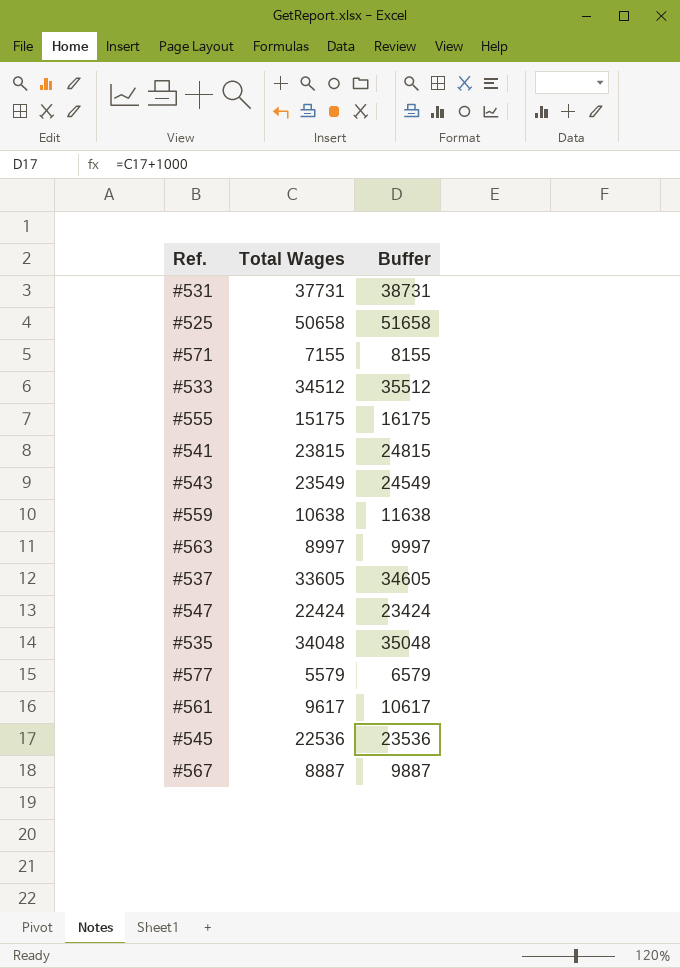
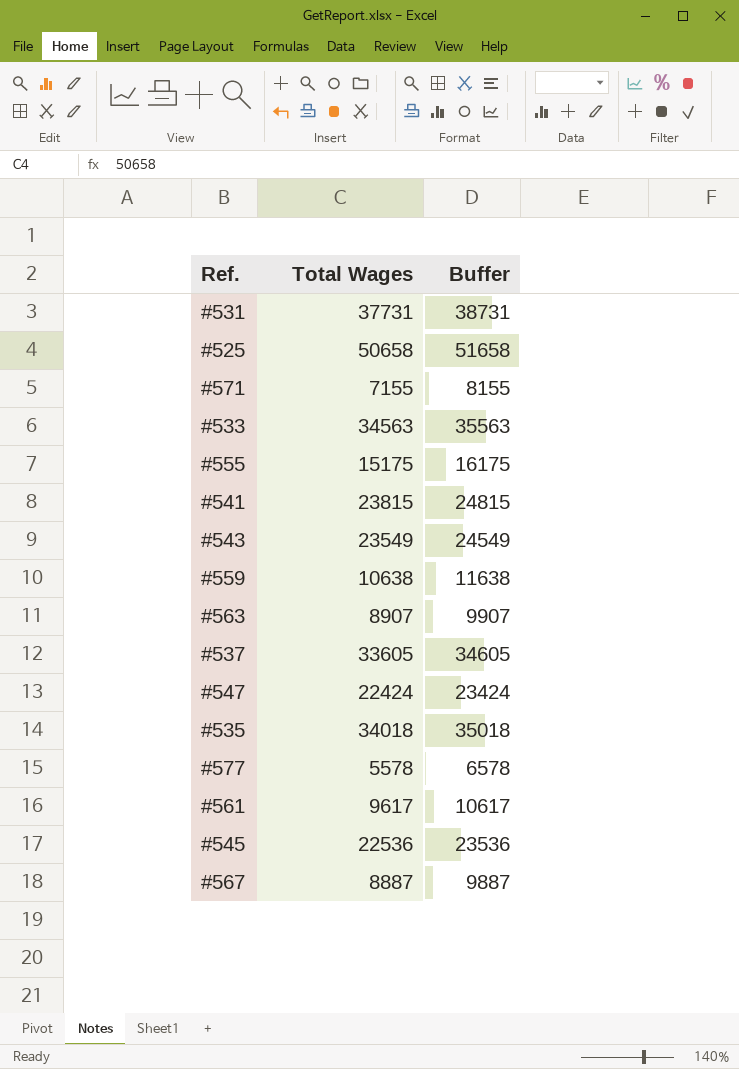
#533 | Total Wages: 34512 -> 34563
#533 | Buffer: 35512 -> 35563
#563 | Total Wages: 8997 -> 8907
#563 | Buffer: 9997 -> 9907
#535 | Total Wages: 34048 -> 34018
#535 | Buffer: 35048 -> 35018
#577 | Total Wages: 5579 -> 5578
#577 | Buffer: 6579 -> 6578

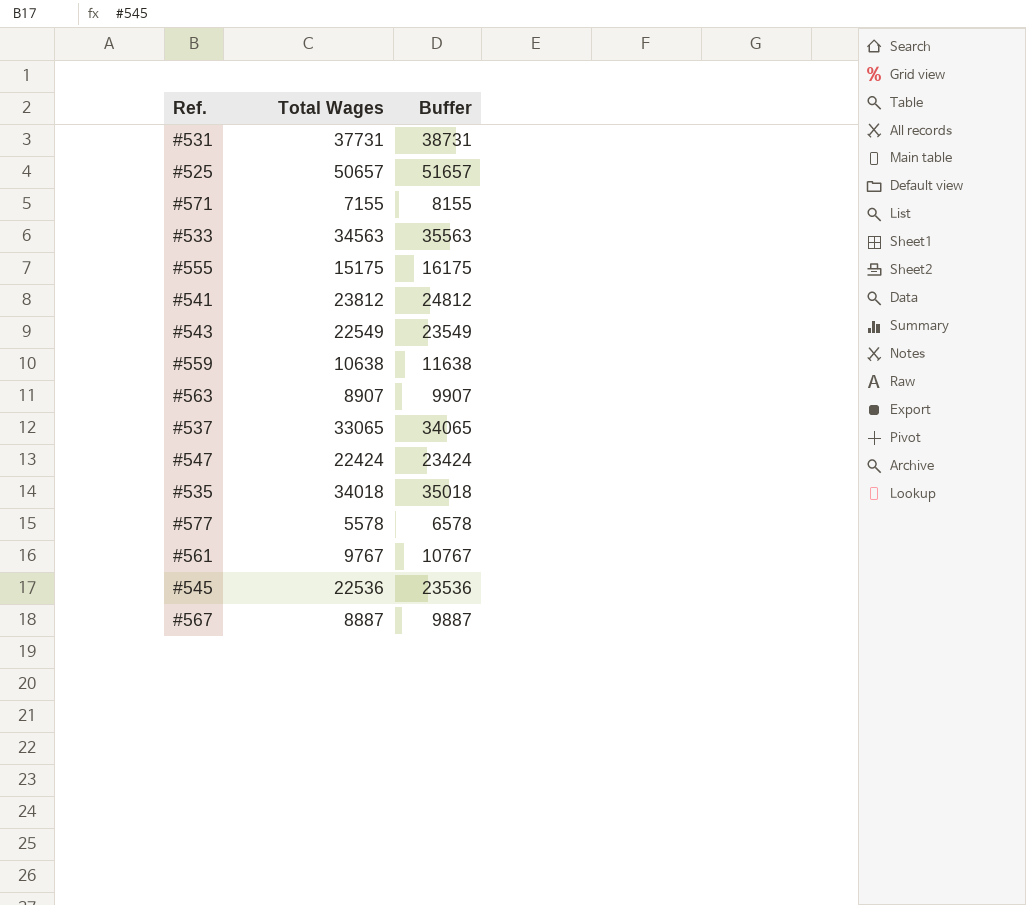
#525 | Total Wages: 50658 -> 50657
#525 | Buffer: 51658 -> 51657
#541 | Total Wages: 23815 -> 23812
#541 | Buffer: 24815 -> 24812
#543 | Total Wages: 23549 -> 22549
#543 | Buffer: 24549 -> 23549
#537 | Total Wages: 33605 -> 33065
#537 | Buffer: 34605 -> 34065
#561 | Total Wages: 9617 -> 9767
#561 | Buffer: 10617 -> 10767

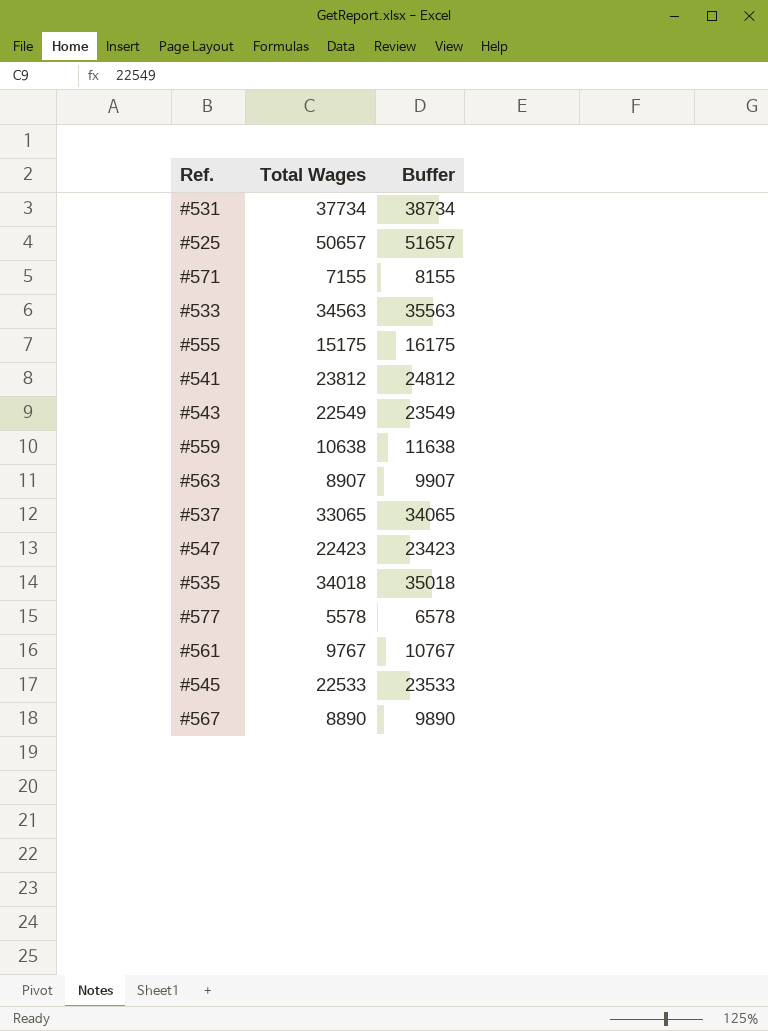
#531 | Total Wages: 37731 -> 37734
#531 | Buffer: 38731 -> 38734
#547 | Total Wages: 22424 -> 22423
#547 | Buffer: 23424 -> 23423
#545 | Total Wages: 22536 -> 22533
#545 | Buffer: 23536 -> 23533
#567 | Total Wages: 8887 -> 8890
#567 | Buffer: 9887 -> 9890

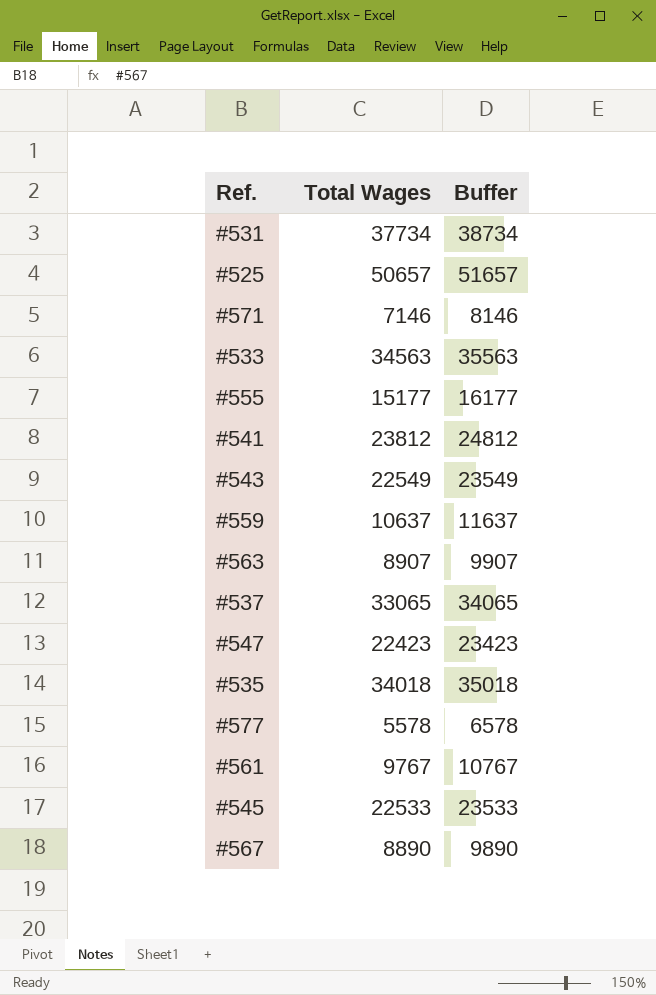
#571 | Total Wages: 7155 -> 7146
#571 | Buffer: 8155 -> 8146
#555 | Total Wages: 15175 -> 15177
#555 | Buffer: 16175 -> 16177
#559 | Total Wages: 10638 -> 10637
#559 | Buffer: 11638 -> 11637

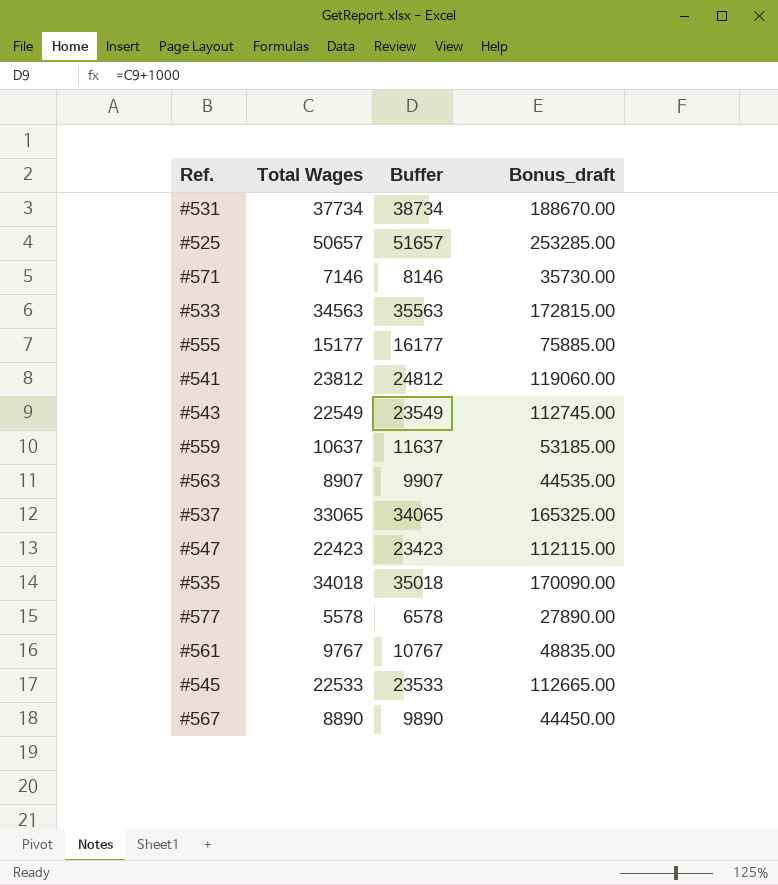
column Bonus_draft | formula: none -> [Total Wages] * 5

